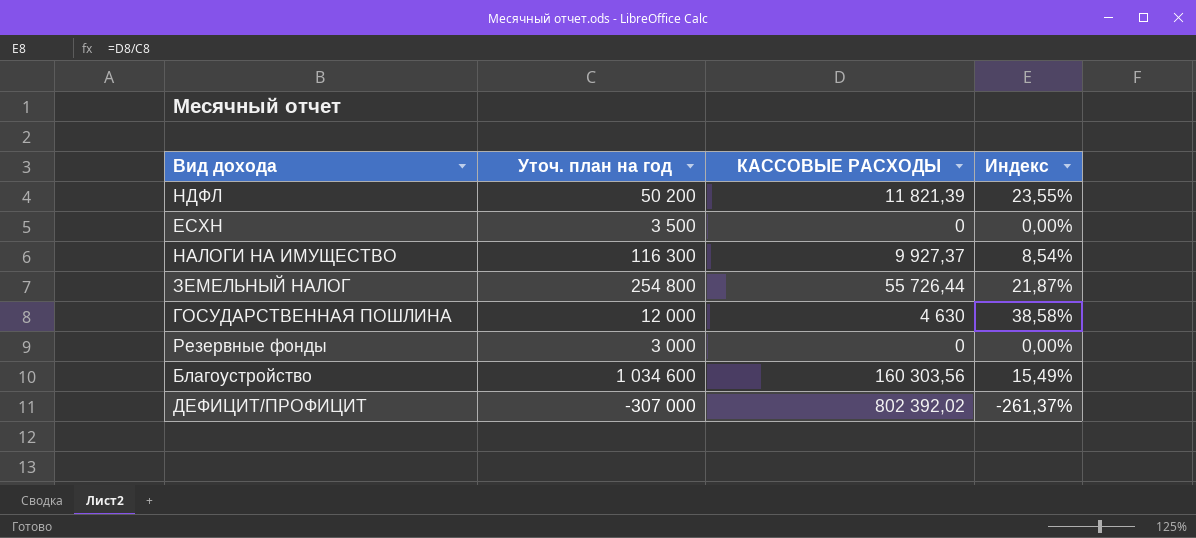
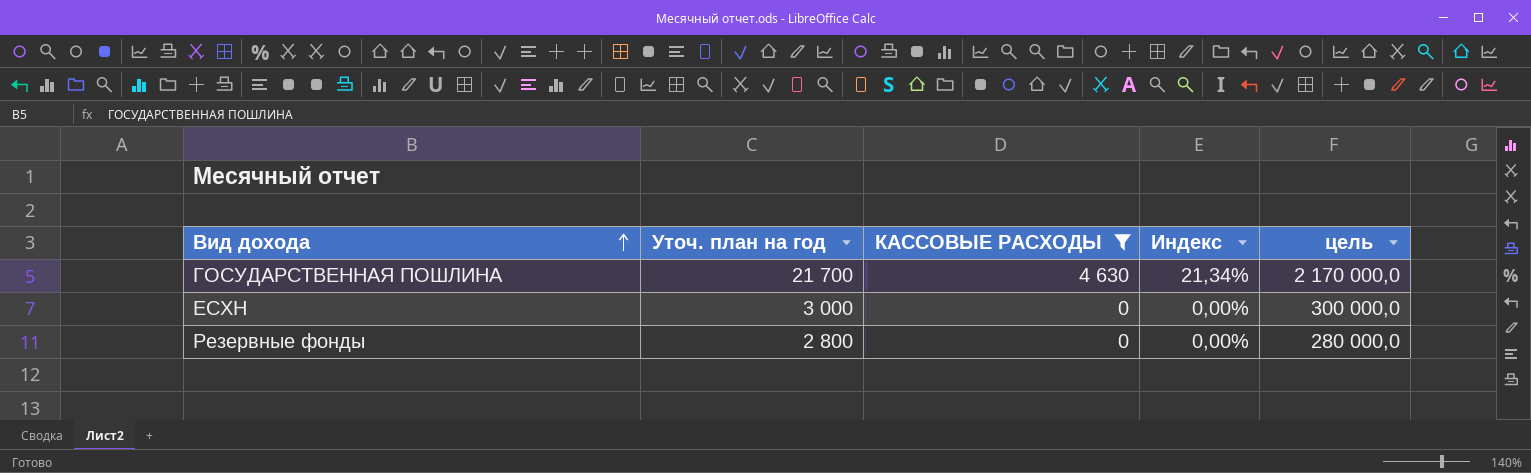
filter: none -> КАССОВЫЕ РАСХОДЫ <= 4 630
row order: none -> Вид дохода ascending
column цель | formula: none -> [Уточ. план на год] * 100
ГОСУДАРСТВЕННАЯ ПОШЛИНА | Уточ. план на год: 12 000 -> 21 700
ГОСУДАРСТВЕННАЯ ПОШЛИНА | Индекс: 38,58% -> 21,34%
ЕСХН | Уточ. план на год: 3 500 -> 3 000
Резервные фонды | Уточ. план на год: 3 000 -> 2 800

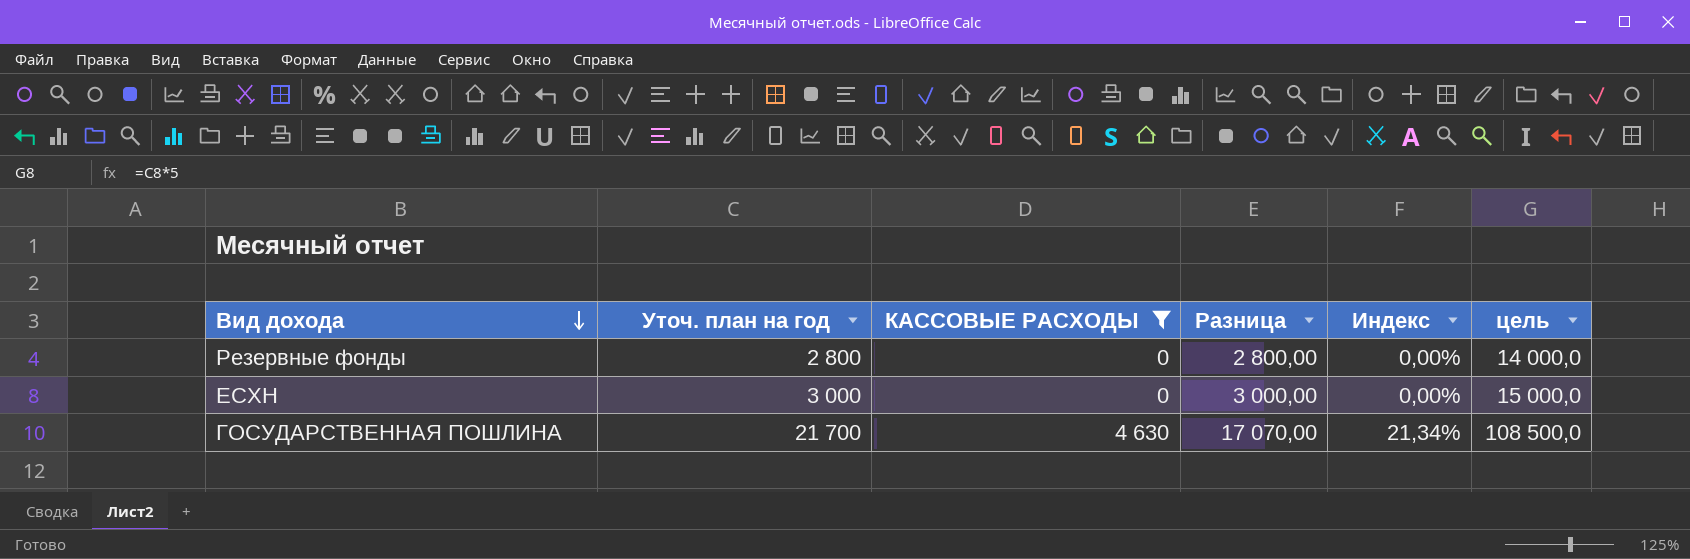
row order: Вид дохода ascending -> Вид дохода descending
column Разница | formula: none -> [Уточ. план на год] - [КАССОВЫЕ РАСХОДЫ]
column цель | formula: [Уточ. план на год] * 100 -> [Уточ. план на год] * 5

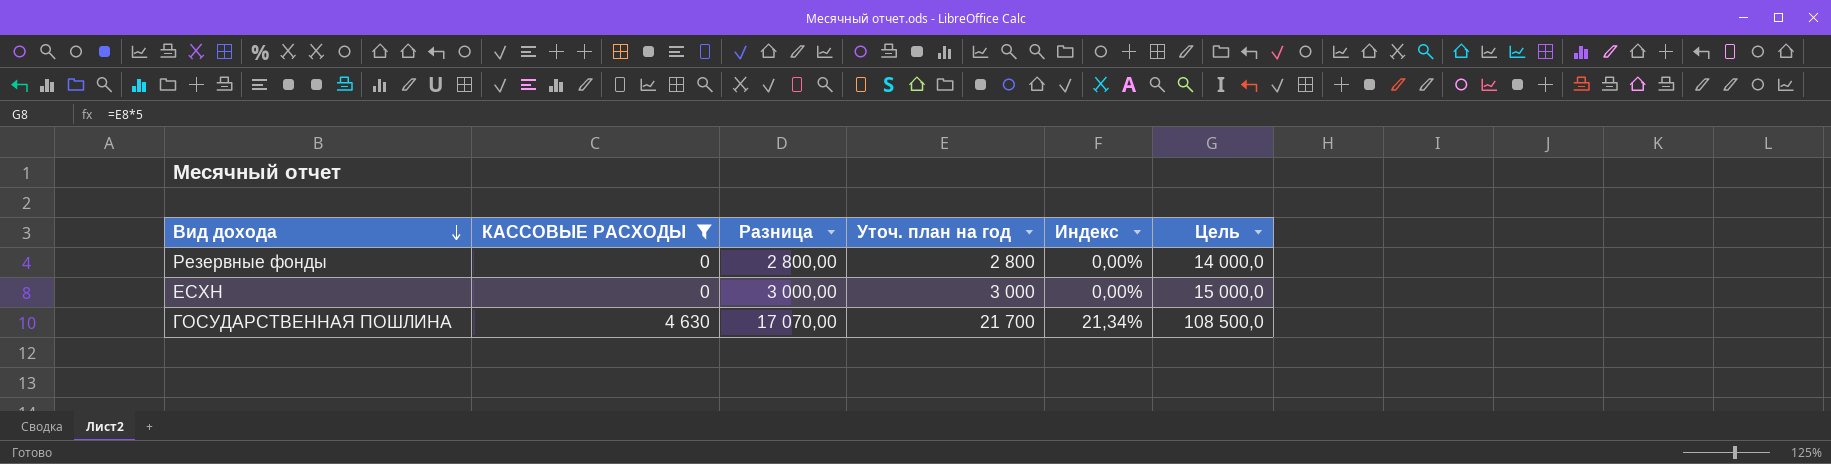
column Уточ. план на год | position: 2 -> 4
column name: цель -> Цель

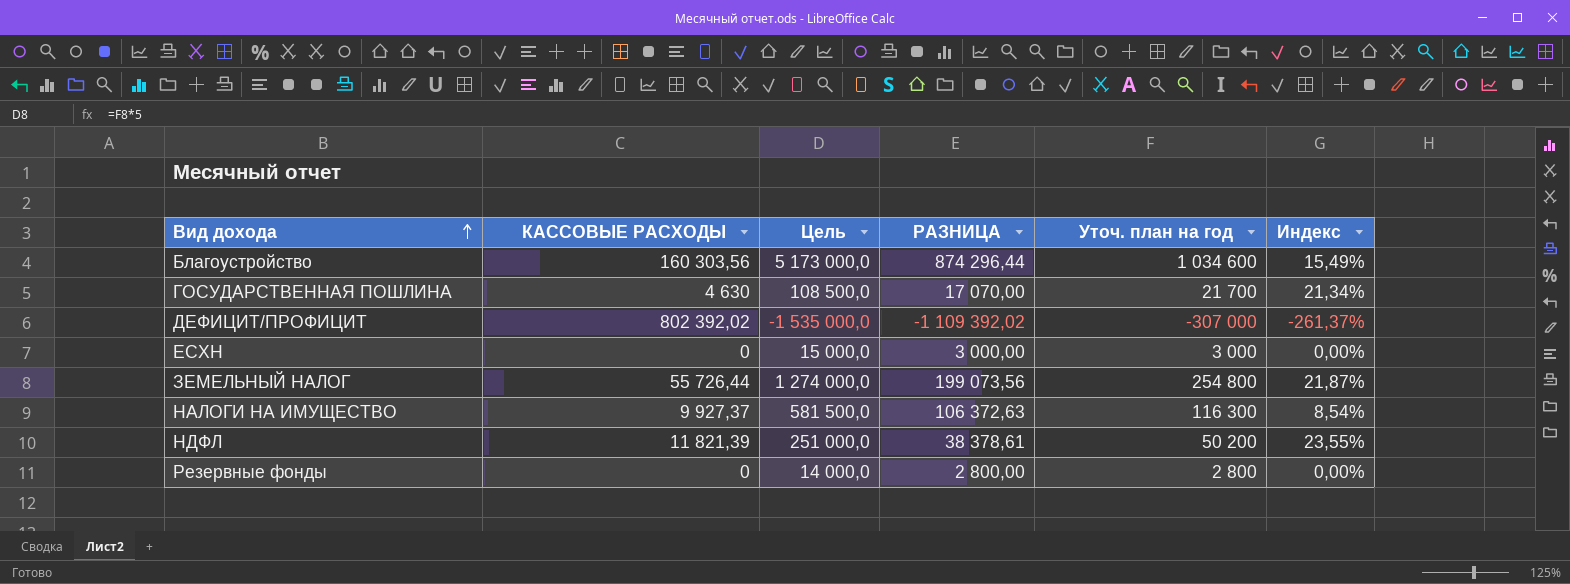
filter: КАССОВЫЕ РАСХОДЫ <= 4 630 -> none
row order: Вид дохода descending -> Вид дохода ascending
column Цель | position: 6 -> 3
column name: Разница -> РАЗНИЦА

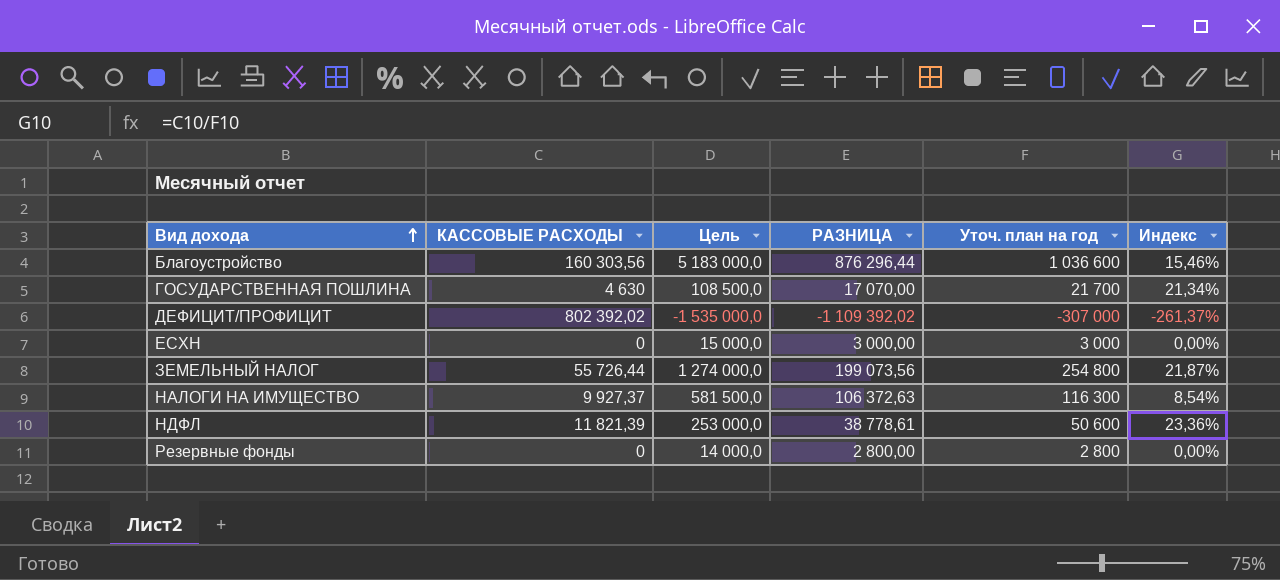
Благоустройство | Цель: 5 173 000,0 -> 5 183 000,0
Благоустройство | РАЗНИЦА: 874 296,44 -> 876 296,44
Благоустройство | Уточ. план на год: 1 034 600 -> 1 036 600
Благоустройство | Индекс: 15,49% -> 15,46%
НДФЛ | Цель: 251 000,0 -> 253 000,0
НДФЛ | РАЗНИЦА: 38 378,61 -> 38 778,61
НДФЛ | Уточ. план на год: 50 200 -> 50 600
НДФЛ | Индекс: 23,55% -> 23,36%

